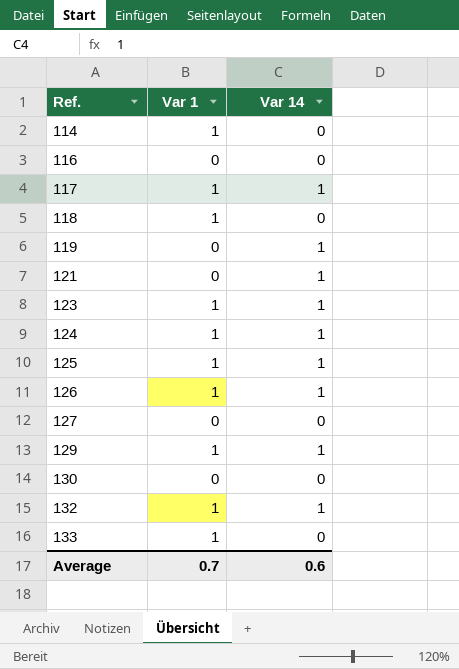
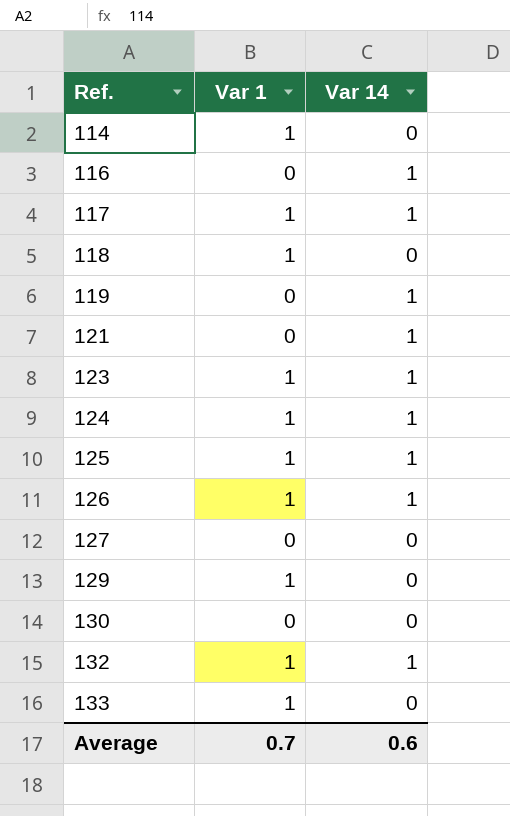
116 | Var 14: 0 -> 1
129 | Var 14: 1 -> 0

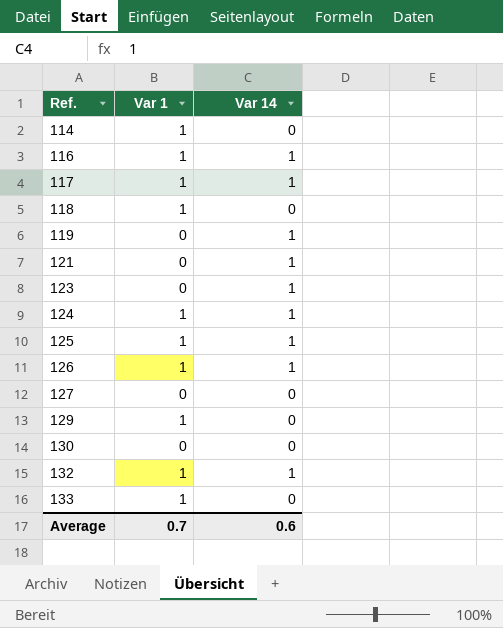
116 | Var 1: 0 -> 1
123 | Var 1: 1 -> 0

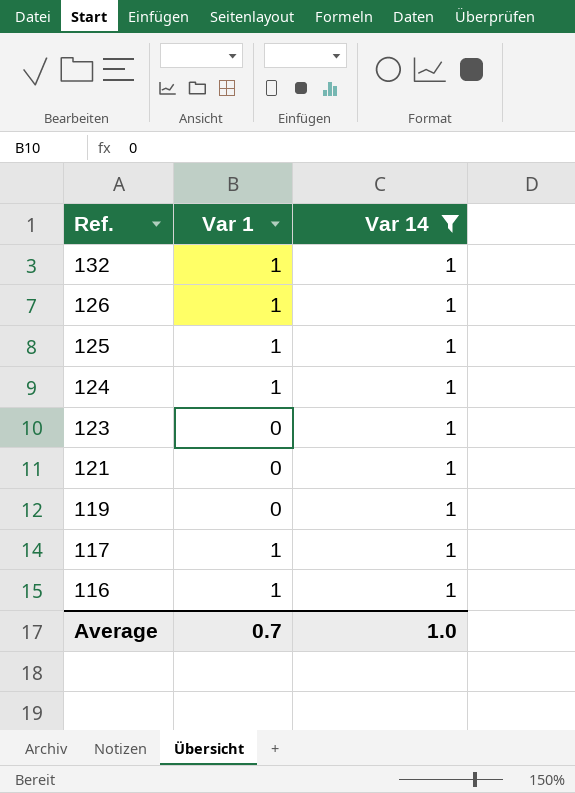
filter: none -> Var 14 = 1
row order: Ref. ascending -> Ref. descending
Average | Var 14: 0.6 -> 1.0

